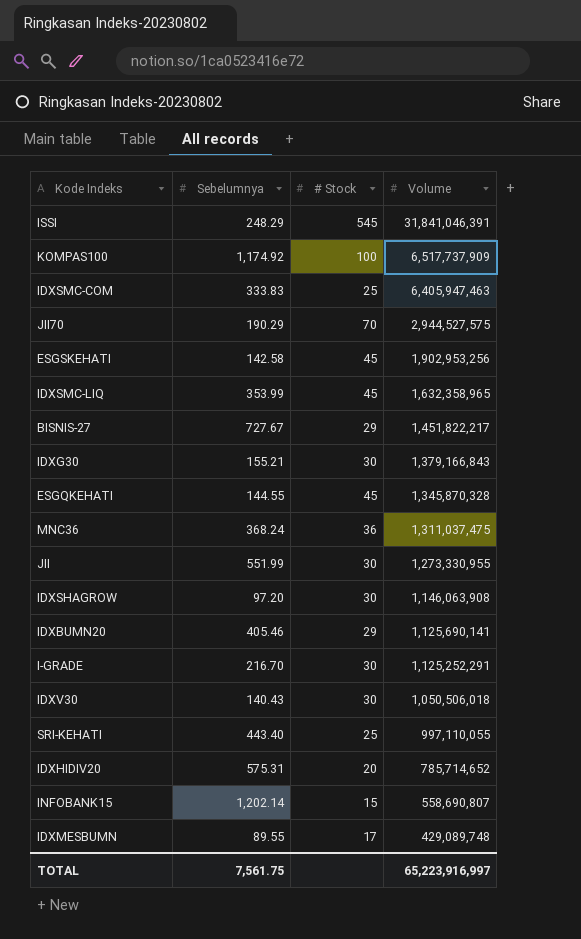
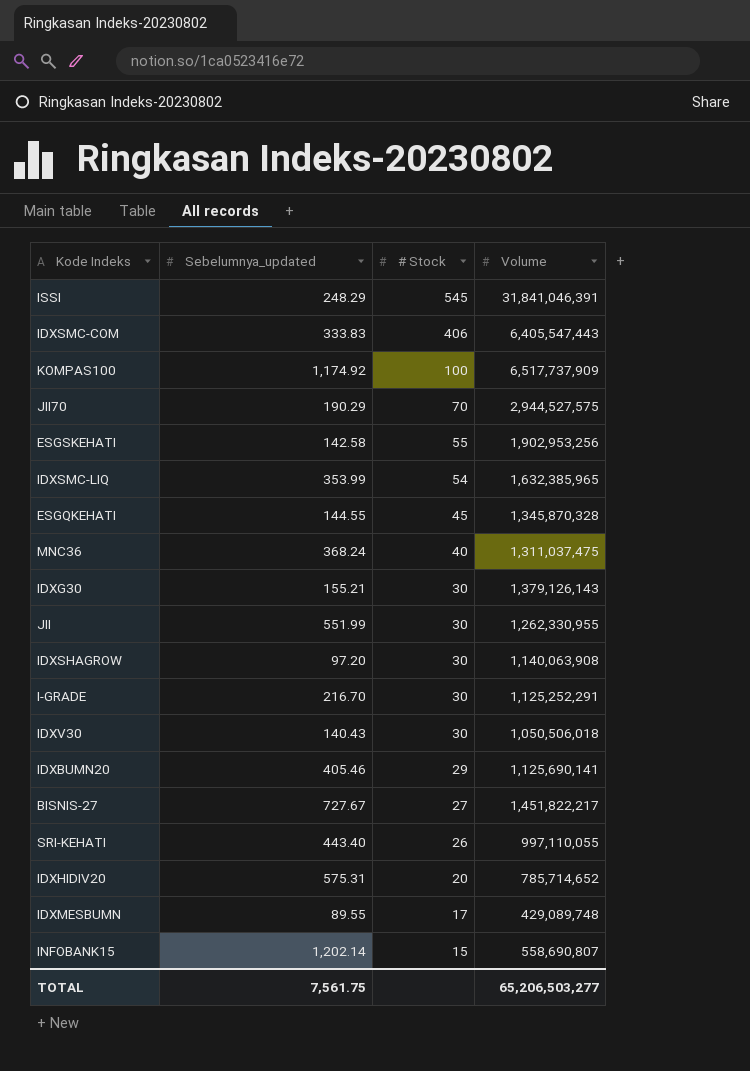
row order: Volume descending -> # Stock descending
column name: Sebelumnya -> Sebelumnya_updated
IDXSMC-COM | # Stock: 25 -> 406
IDXSMC-COM | Volume: 6,405,947,463 -> 6,405,547,443
ESGSKEHATI | # Stock: 45 -> 55
IDXSMC-LIQ | # Stock: 45 -> 54
IDXSMC-LIQ | Volume: 1,632,358,965 -> 1,632,385,965
MNC36 | # Stock: 36 -> 40
IDXG30 | Volume: 1,379,166,843 -> 1,379,126,143
JII | Volume: 1,273,330,955 -> 1,262,330,955
IDXSHAGROW | Volume: 1,146,063,908 -> 1,140,063,908
BISNIS-27 | # Stock: 29 -> 27
SRI-KEHATI | # Stock: 25 -> 26
TOTAL | Volume: 65,223,916,997 -> 65,206,503,277

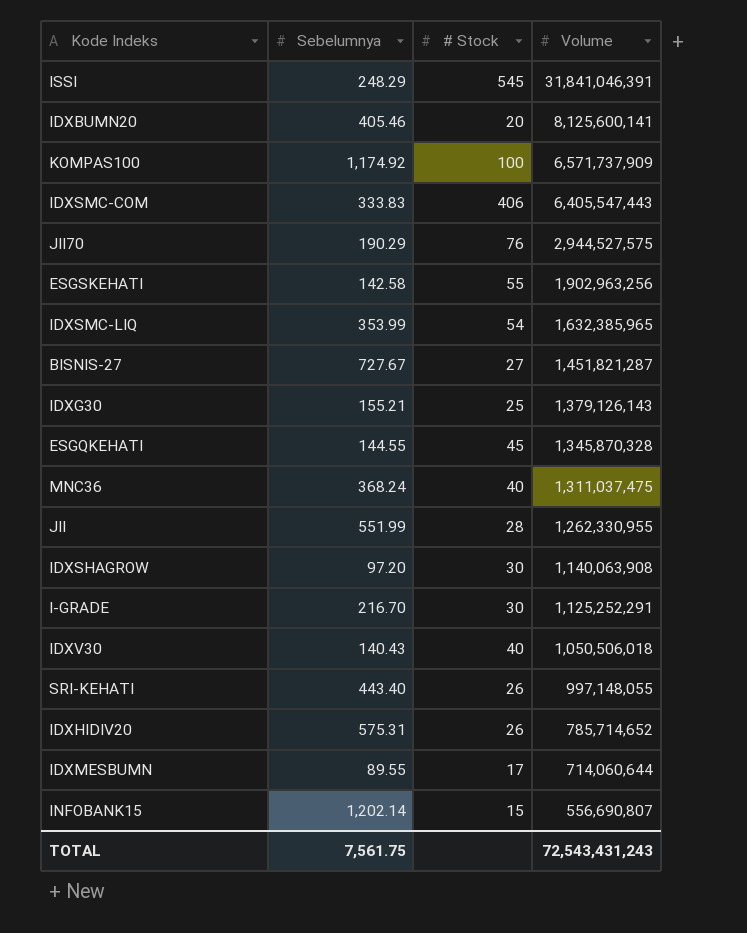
row order: # Stock descending -> Volume descending
column name: Sebelumnya_updated -> Sebelumnya
IDXBUMN20 | # Stock: 29 -> 20
IDXBUMN20 | Volume: 1,125,690,141 -> 8,125,600,141
KOMPAS100 | Volume: 6,517,737,909 -> 6,571,737,909
JII70 | # Stock: 70 -> 76
ESGSKEHATI | Volume: 1,902,953,256 -> 1,902,963,256
BISNIS-27 | Volume: 1,451,822,217 -> 1,451,821,287
IDXG30 | # Stock: 30 -> 25
JII | # Stock: 30 -> 28
IDXV30 | # Stock: 30 -> 40
SRI-KEHATI | Volume: 997,110,055 -> 997,148,055
IDXHIDIV20 | # Stock: 20 -> 26
IDXMESBUMN | Volume: 429,089,748 -> 714,060,644
INFOBANK15 | Volume: 558,690,807 -> 556,690,807
TOTAL | Volume: 65,206,503,277 -> 72,543,431,243

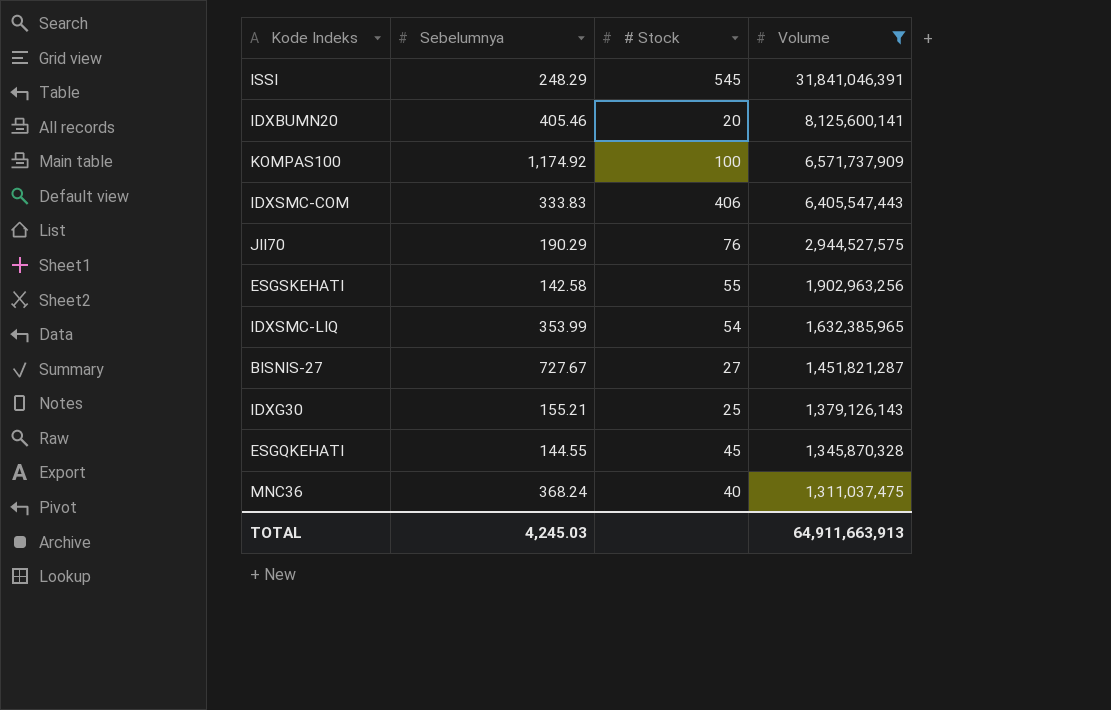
filter: none -> Volume >= 1,311,037,475
TOTAL | Sebelumnya: 7,561.75 -> 4,245.03
TOTAL | Volume: 72,543,431,243 -> 64,911,663,913

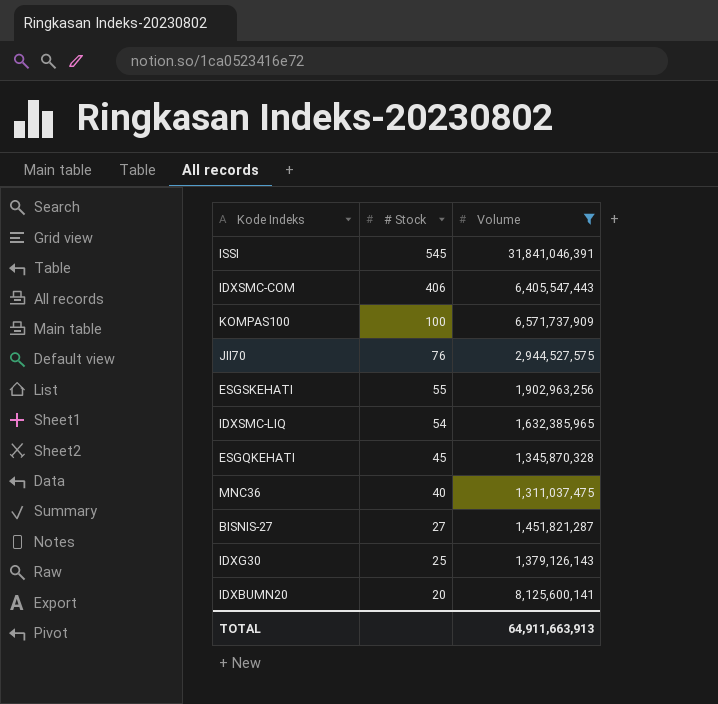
row order: Volume descending -> # Stock descending
column Sebelumnya | position: 2 -> none

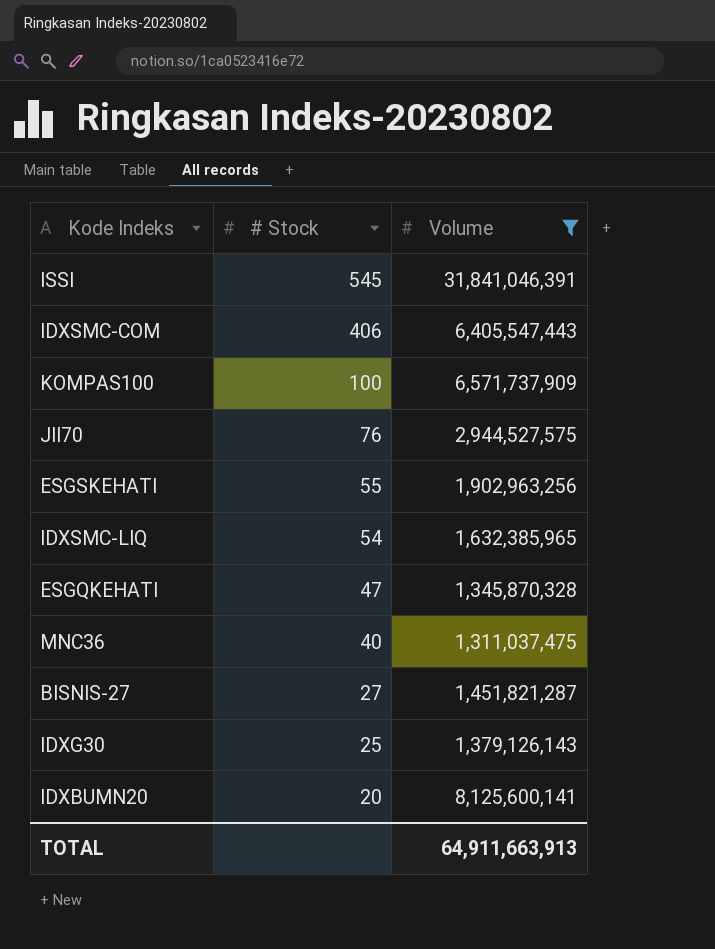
ESGQKEHATI | # Stock: 45 -> 47

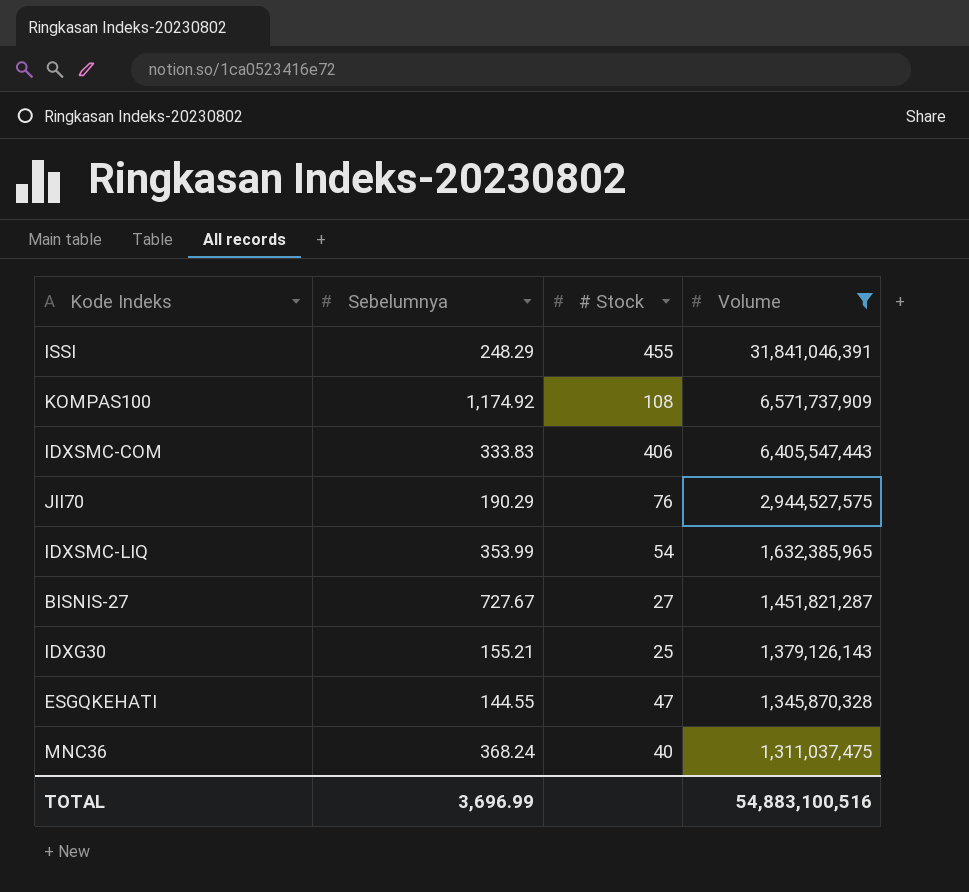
row order: # Stock descending -> Volume descending
column Sebelumnya | position: none -> 2
row ESGSKEHATI: 55 | 1,902,963,256 -> none
row IDXBUMN20: 20 | 8,125,600,141 -> none
ISSI | # Stock: 545 -> 455
KOMPAS100 | # Stock: 100 -> 108
TOTAL | Volume: 64,911,663,913 -> 54,883,100,516

